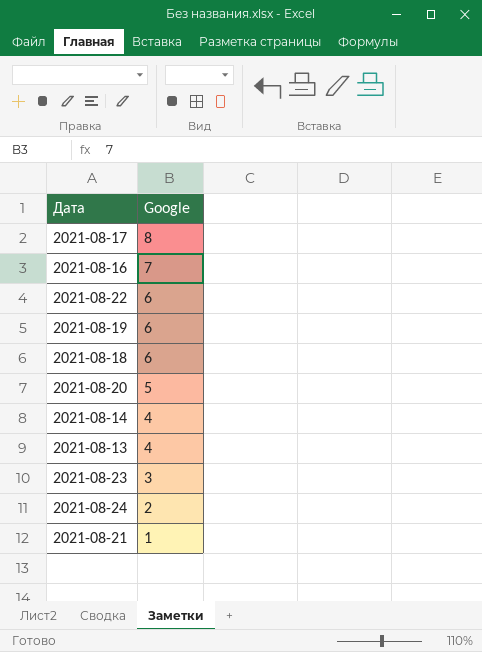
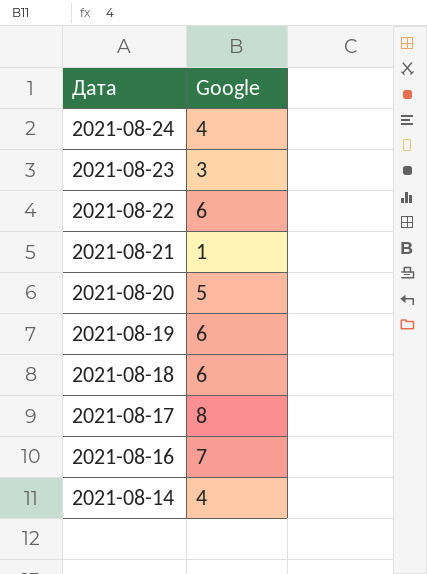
row order: Google descending -> Дата descending
row 2021-08-13: 4 -> none
2021-08-24 | Google: 2 -> 4

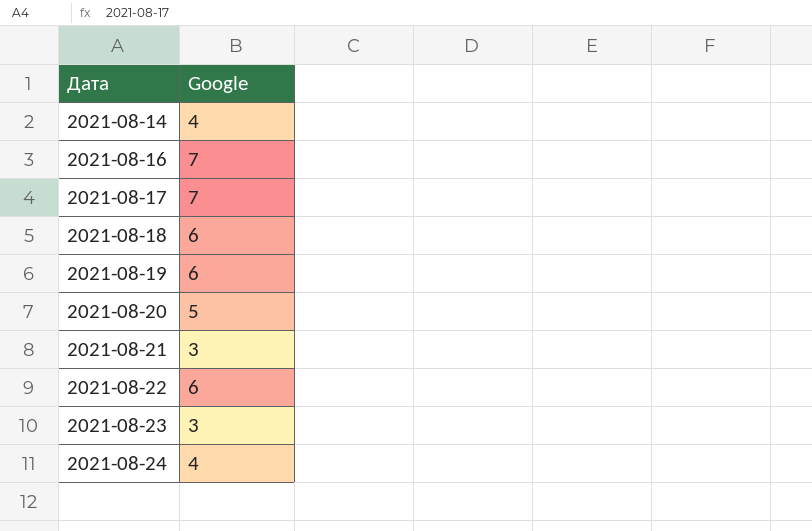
row order: Дата descending -> Дата ascending
2021-08-17 | Google: 8 -> 7
2021-08-21 | Google: 1 -> 3

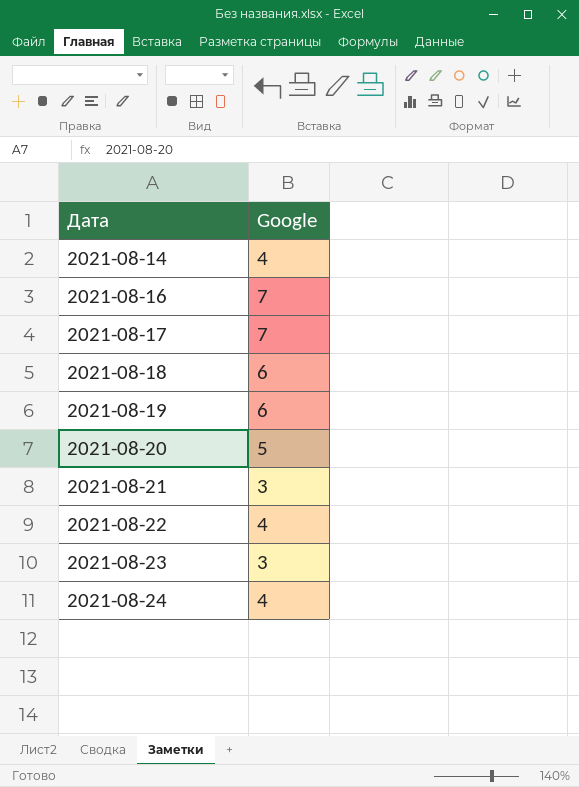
2021-08-22 | Google: 6 -> 4

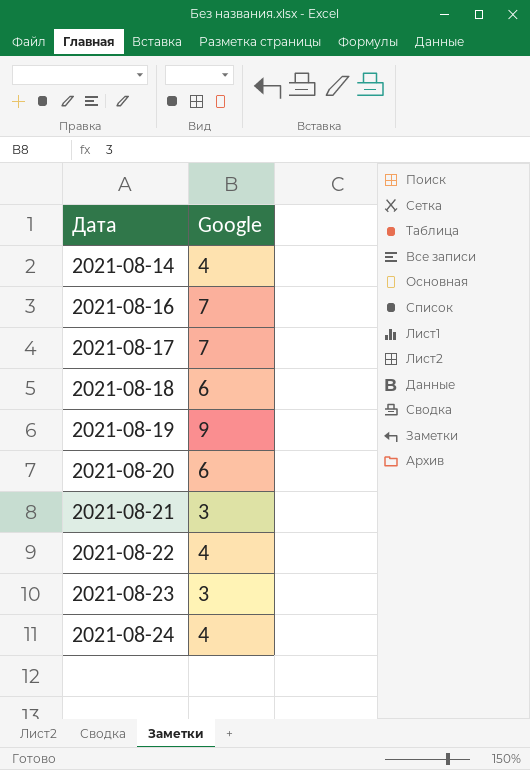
2021-08-19 | Google: 6 -> 9
2021-08-20 | Google: 5 -> 6

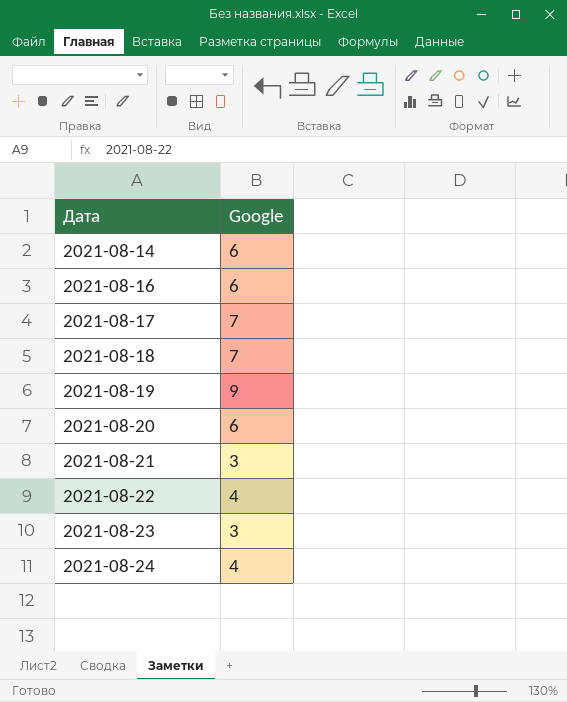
2021-08-14 | Google: 4 -> 6
2021-08-16 | Google: 7 -> 6
2021-08-18 | Google: 6 -> 7

